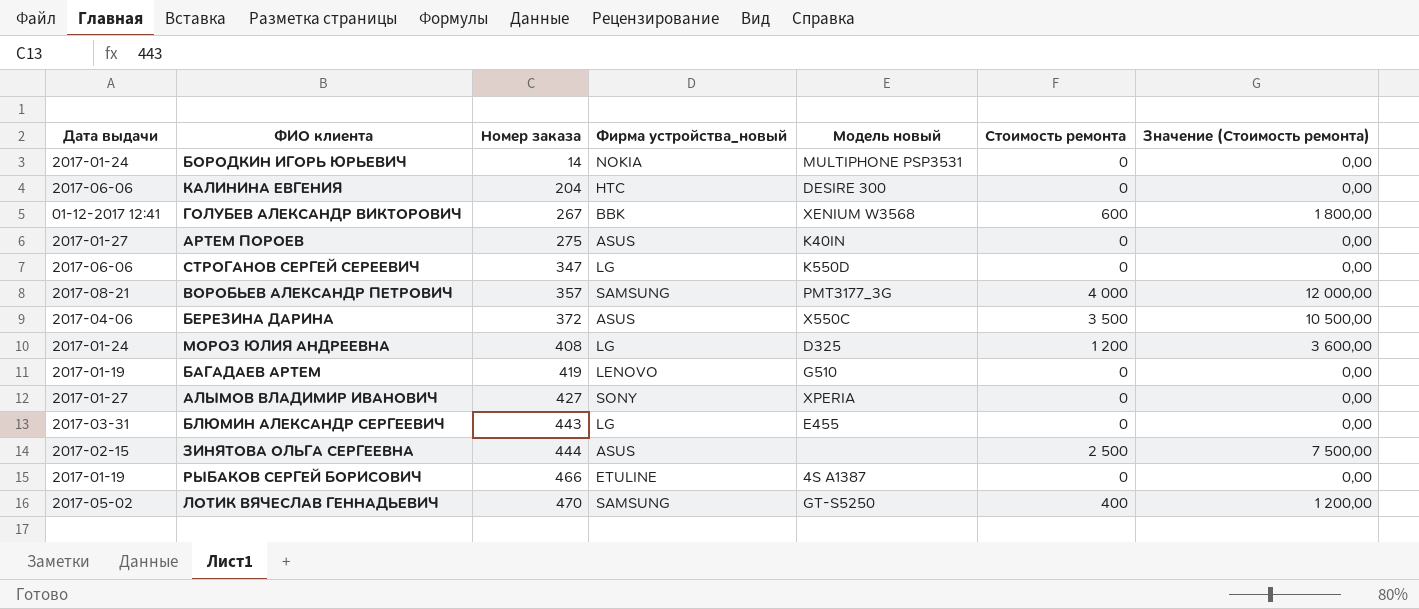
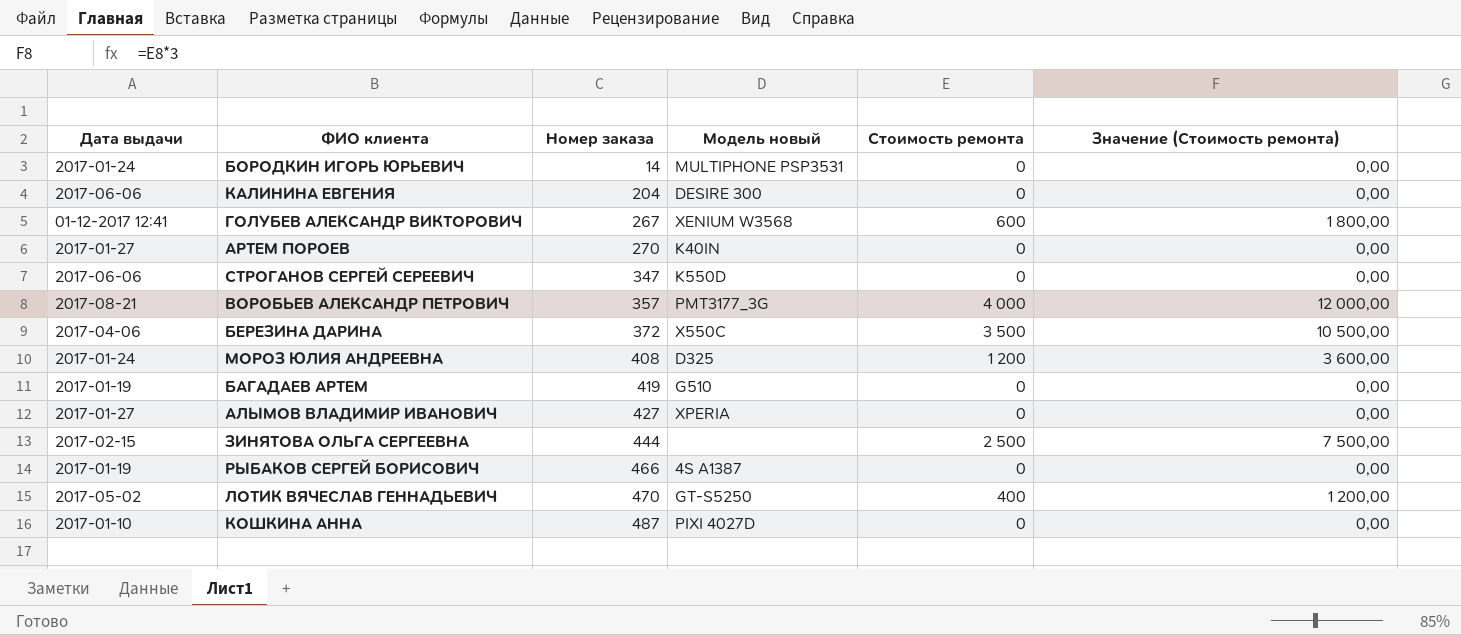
column Фирма устройства_новый | position: 4 -> none
row БЛЮМИН АЛЕКСАНДР СЕРГЕЕВИЧ: 2017-03-31 | 443 | LG | E455 | 0 | 0,00 -> none
АРТЕМ ПОРОЕВ | Номер заказа: 275 -> 270
row КОШКИНА АННА: none -> 2017-01-10 | 487 | PIXI 4027D | 0 | 0,00

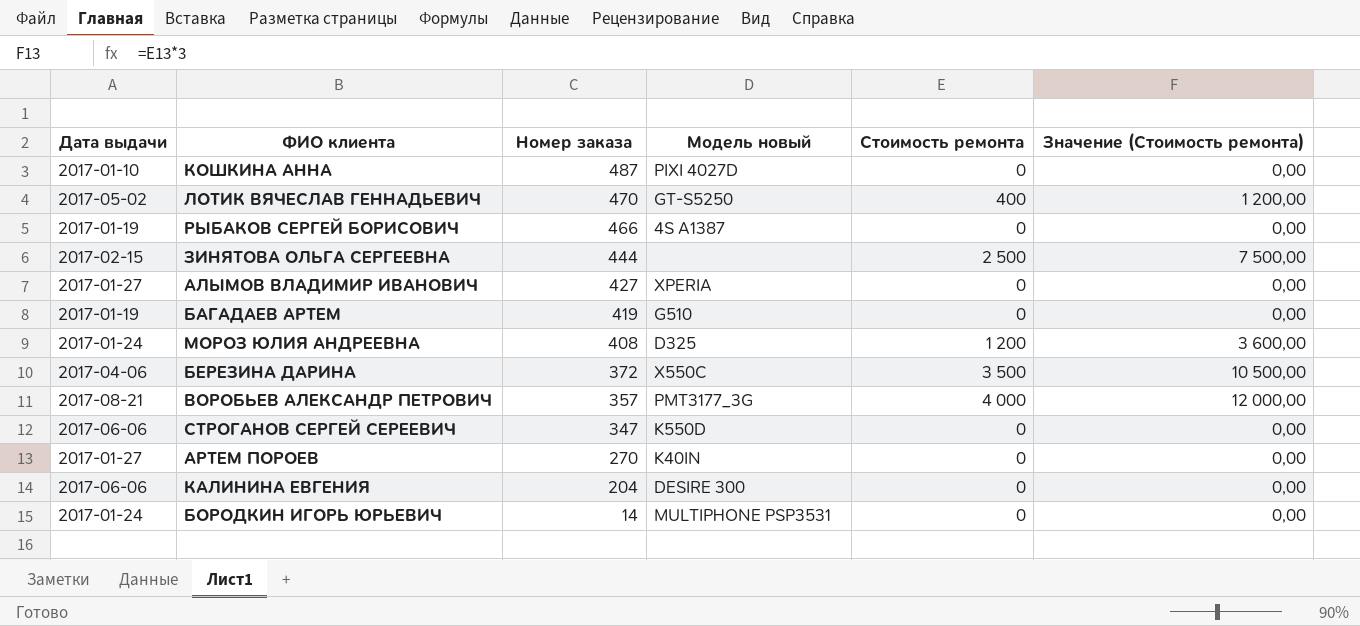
row order: Номер заказа ascending -> Номер заказа descending
row ГОЛУБЕВ АЛЕКСАНДР ВИКТОРОВИЧ: 01-12-2017 12:41 | 267 | XENIUM W3568 | 600 | 1 800,00 -> none

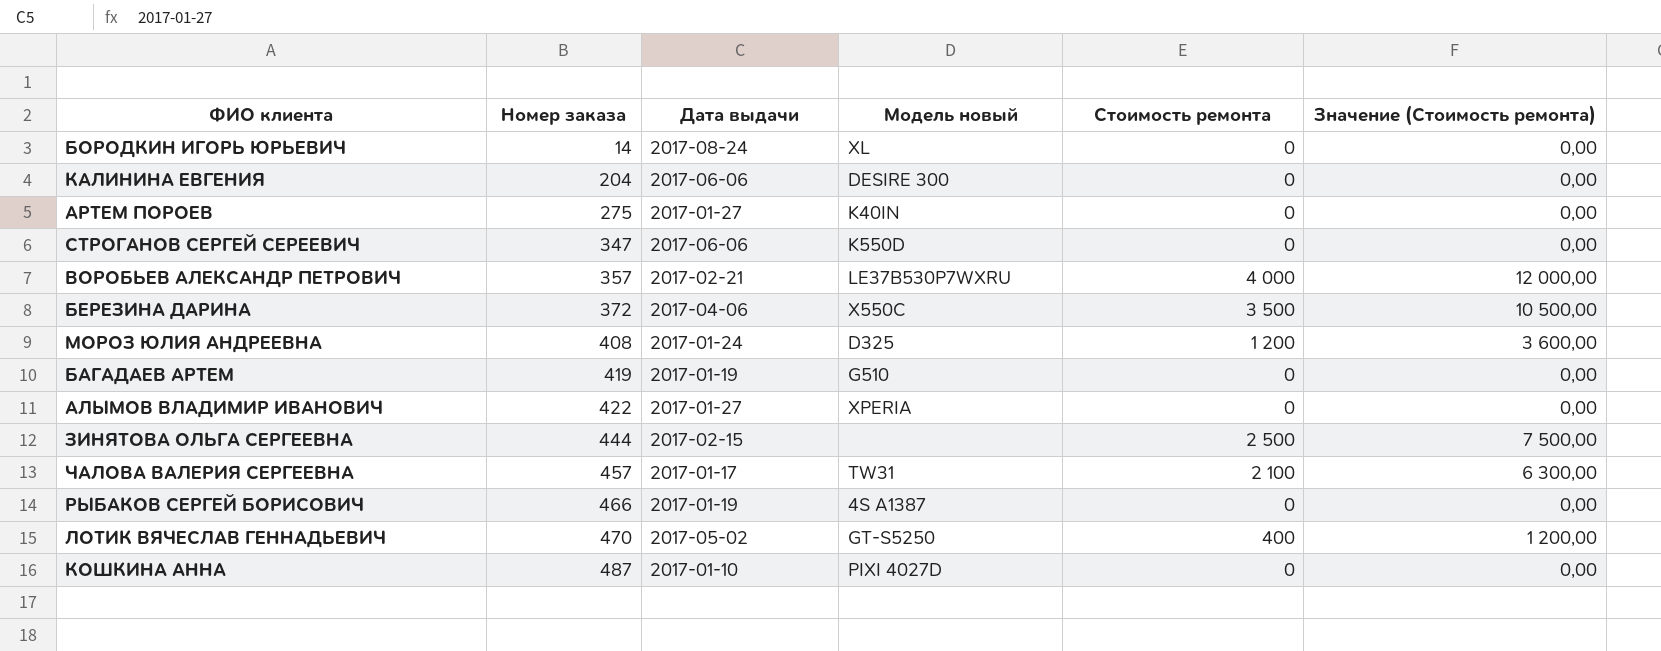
row order: Номер заказа descending -> Номер заказа ascending
column Дата выдачи | position: 1 -> 3
БОРОДКИН ИГОРЬ ЮРЬЕВИЧ | Дата выдачи: 2017-01-24 -> 2017-08-24
БОРОДКИН ИГОРЬ ЮРЬЕВИЧ | Модель новый: MULTIPHONE PSP3531 -> XL
АРТЕМ ПОРОЕВ | Номер заказа: 270 -> 275
ВОРОБЬЕВ АЛЕКСАНДР ПЕТРОВИЧ | Дата выдачи: 2017-08-21 -> 2017-02-21
ВОРОБЬЕВ АЛЕКСАНДР ПЕТРОВИЧ | Модель новый: PMT3177_3G -> LE37B530P7WXRU
АЛЫМОВ ВЛАДИМИР ИВАНОВИЧ | Номер заказа: 427 -> 422
row ЧАЛОВА ВАЛЕРИЯ СЕРГЕЕВНА: none -> 457 | 2017-01-17 | TW31 | 2 100 | 6 300,00

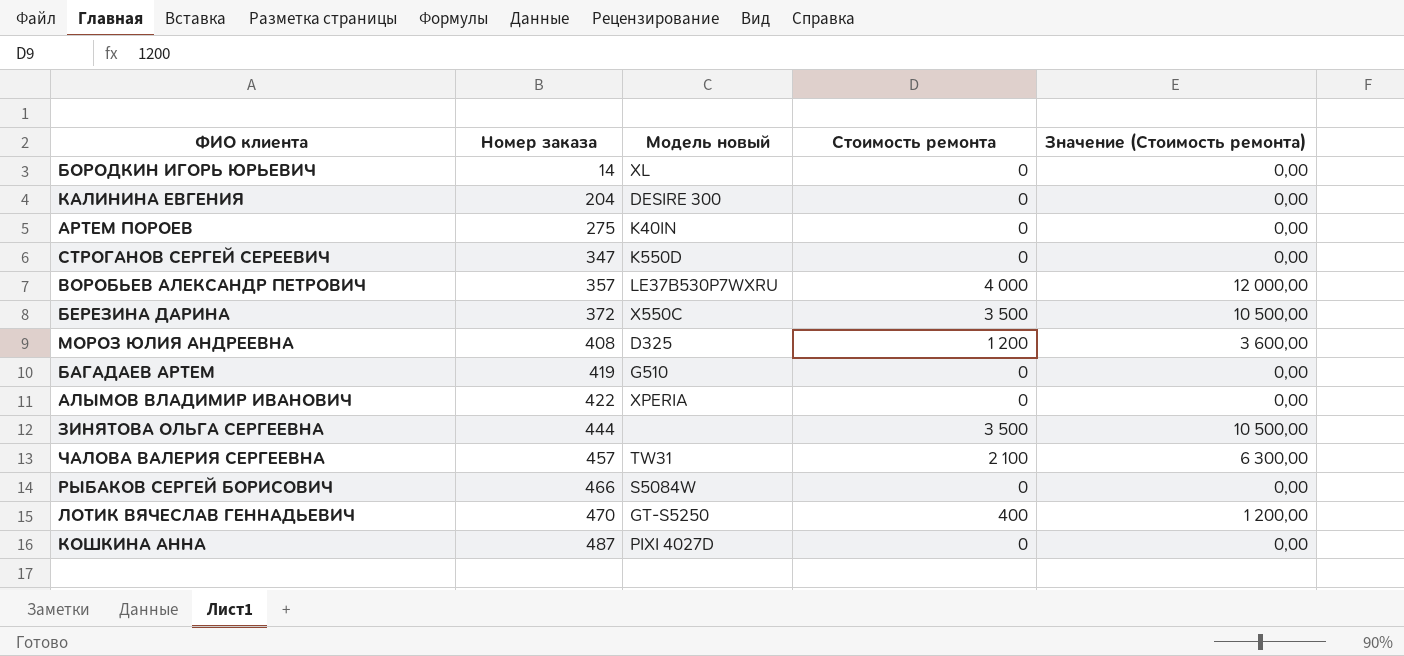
column Дата выдачи | position: 3 -> none
ЗИНЯТОВА ОЛЬГА СЕРГЕЕВНА | Стоимость ремонта: 2 500 -> 3 500
ЗИНЯТОВА ОЛЬГА СЕРГЕЕВНА | Значение (Стоимость ремонта): 7 500,00 -> 10 500,00
РЫБАКОВ СЕРГЕЙ БОРИСОВИЧ | Модель новый: 4S A1387 -> S5084W

